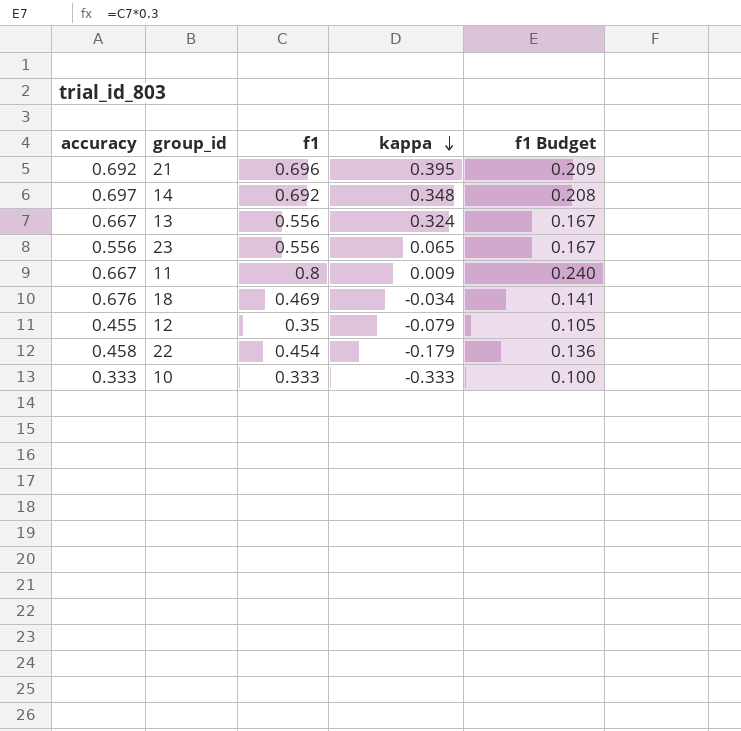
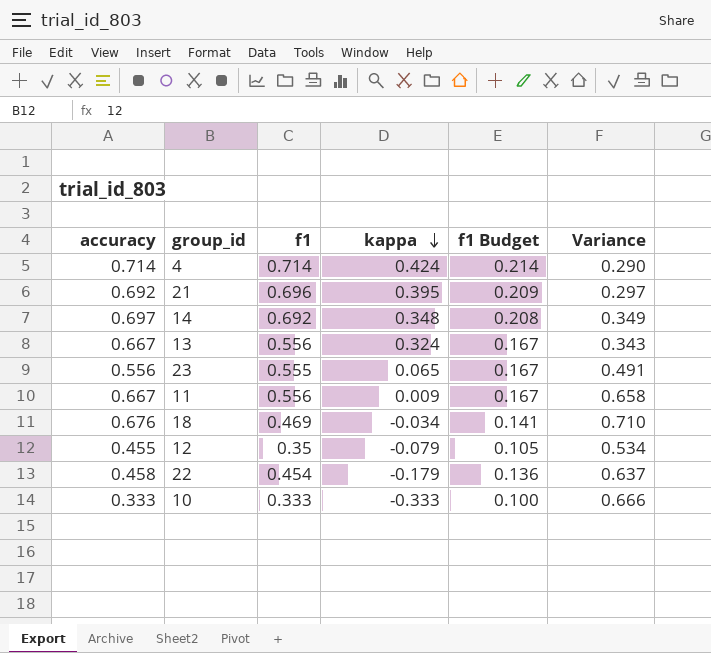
column Variance | formula: none -> [accuracy] - [kappa]
row 4: none -> 0.714 | 0.714 | 0.424 | 0.214 | 0.290
23 | f1: 0.556 -> 0.555
11 | f1: 0.8 -> 0.556
11 | f1 Budget: 0.240 -> 0.167

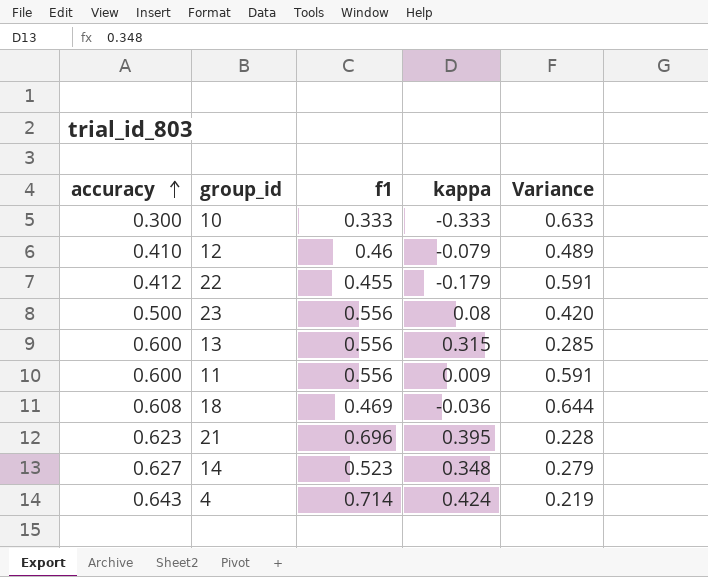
row order: kappa descending -> accuracy ascending
column f1 Budget | formula: [f1] * 0.3 -> none
10 | accuracy: 0.333 -> 0.300
10 | Variance: 0.666 -> 0.633
12 | accuracy: 0.455 -> 0.410
12 | f1: 0.35 -> 0.46
12 | Variance: 0.534 -> 0.489
22 | accuracy: 0.458 -> 0.412
22 | f1: 0.454 -> 0.455
22 | Variance: 0.637 -> 0.591
23 | accuracy: 0.556 -> 0.500
23 | f1: 0.555 -> 0.556
23 | kappa: 0.065 -> 0.08
23 | Variance: 0.491 -> 0.420
13 | accuracy: 0.667 -> 0.600
13 | kappa: 0.324 -> 0.315
13 | Variance: 0.343 -> 0.285
11 | accuracy: 0.667 -> 0.600
11 | Variance: 0.658 -> 0.591
18 | accuracy: 0.676 -> 0.608
18 | kappa: -0.034 -> -0.036
18 | Variance: 0.710 -> 0.644
21 | accuracy: 0.692 -> 0.623
21 | Variance: 0.297 -> 0.228
14 | accuracy: 0.697 -> 0.627
14 | f1: 0.692 -> 0.523
14 | Variance: 0.349 -> 0.279
4 | accuracy: 0.714 -> 0.643
4 | Variance: 0.290 -> 0.219

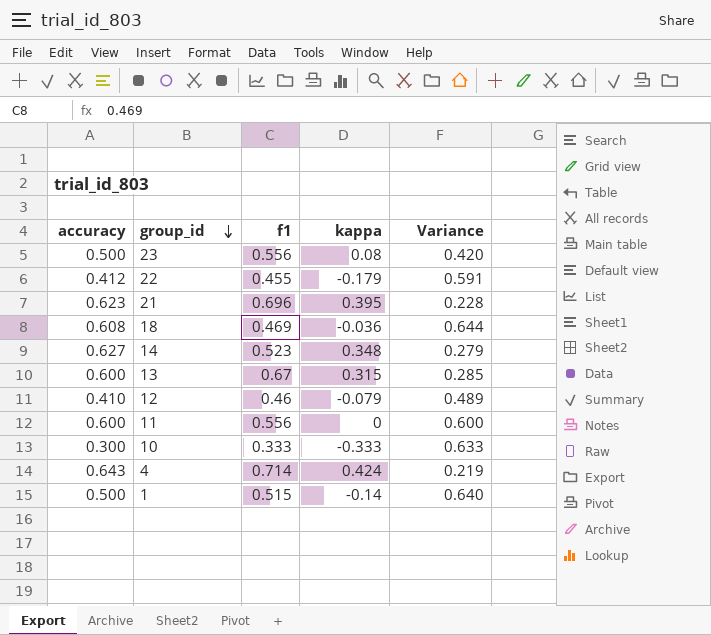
row order: accuracy ascending -> group_id descending
13 | f1: 0.556 -> 0.67
11 | kappa: 0.009 -> 0
11 | Variance: 0.591 -> 0.600
row 1: none -> 0.500 | 0.515 | -0.14 | 0.640

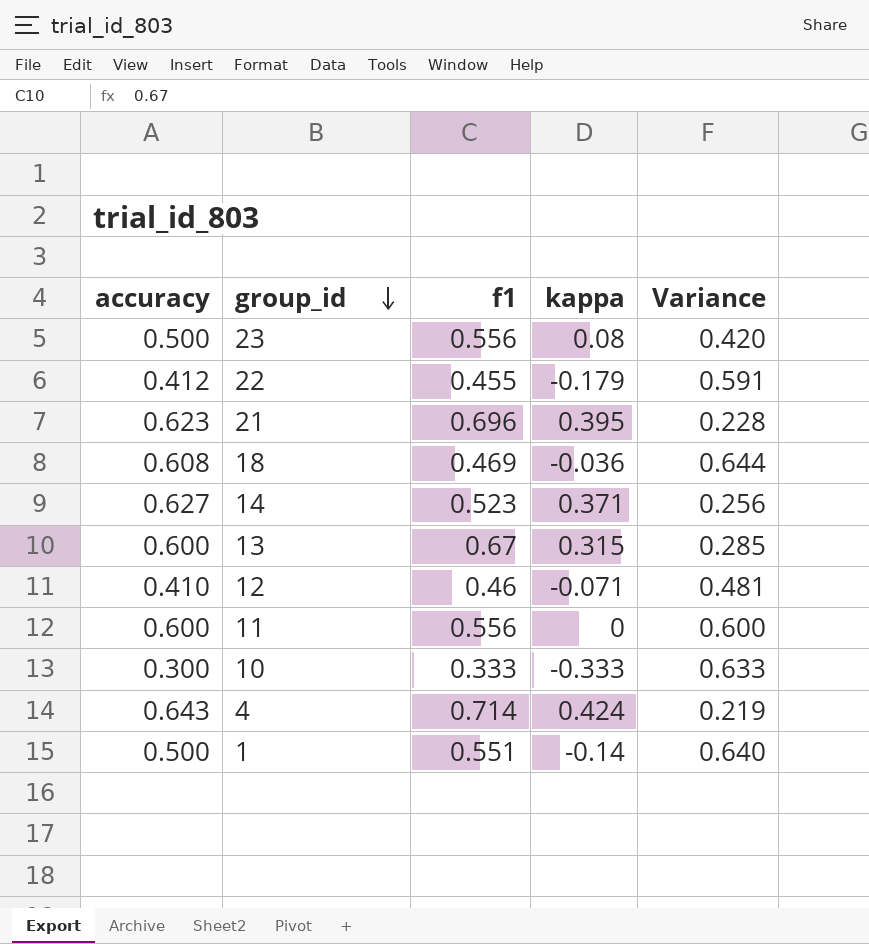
14 | kappa: 0.348 -> 0.371
14 | Variance: 0.279 -> 0.256
12 | kappa: -0.079 -> -0.071
12 | Variance: 0.489 -> 0.481
1 | f1: 0.515 -> 0.551

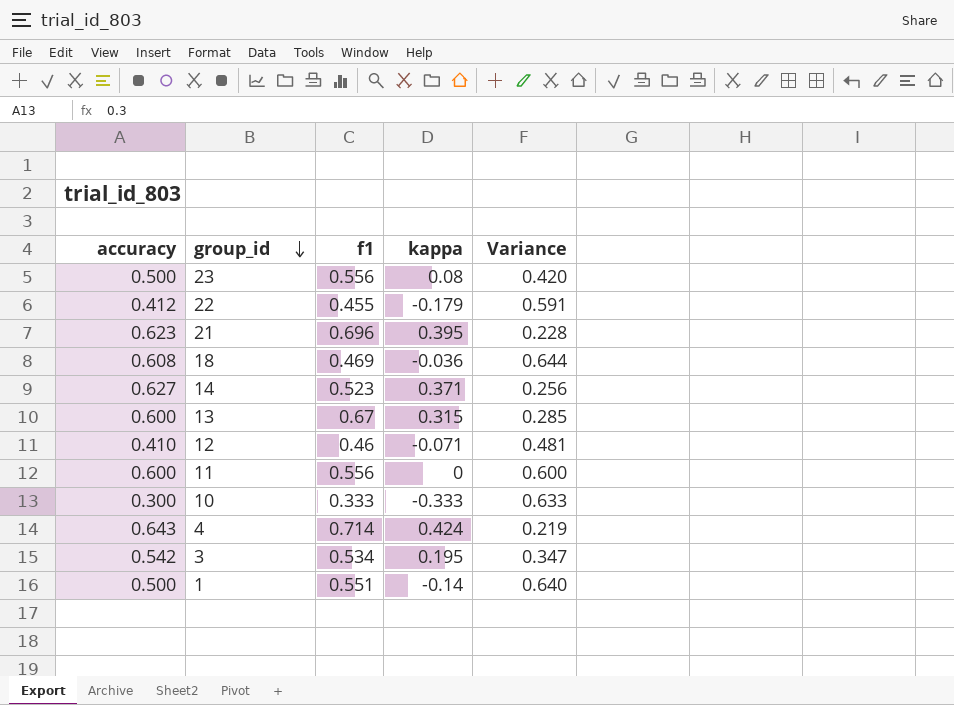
row 3: none -> 0.542 | 0.534 | 0.195 | 0.347

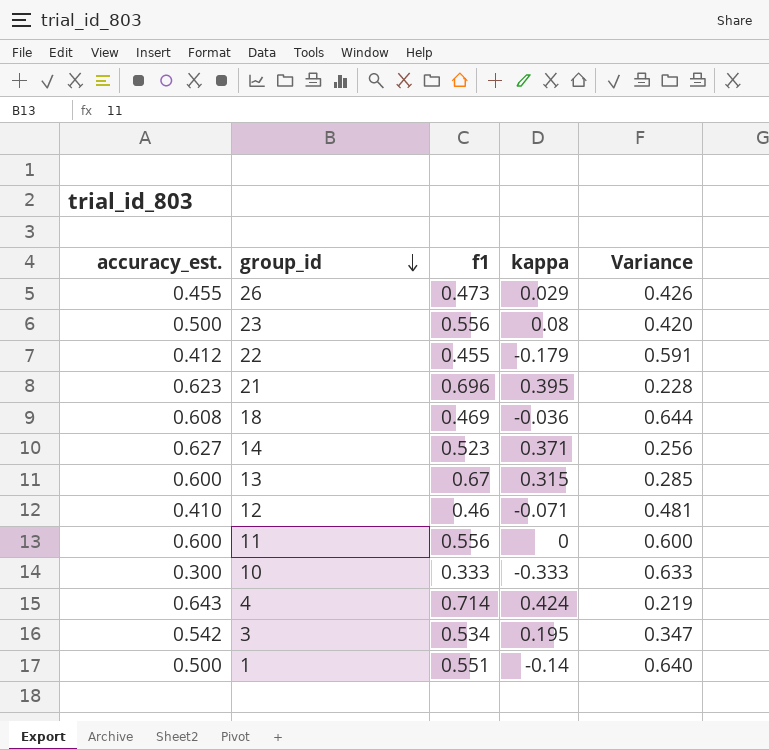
column name: accuracy -> accuracy_est.
row 26: none -> 0.455 | 0.473 | 0.029 | 0.426

